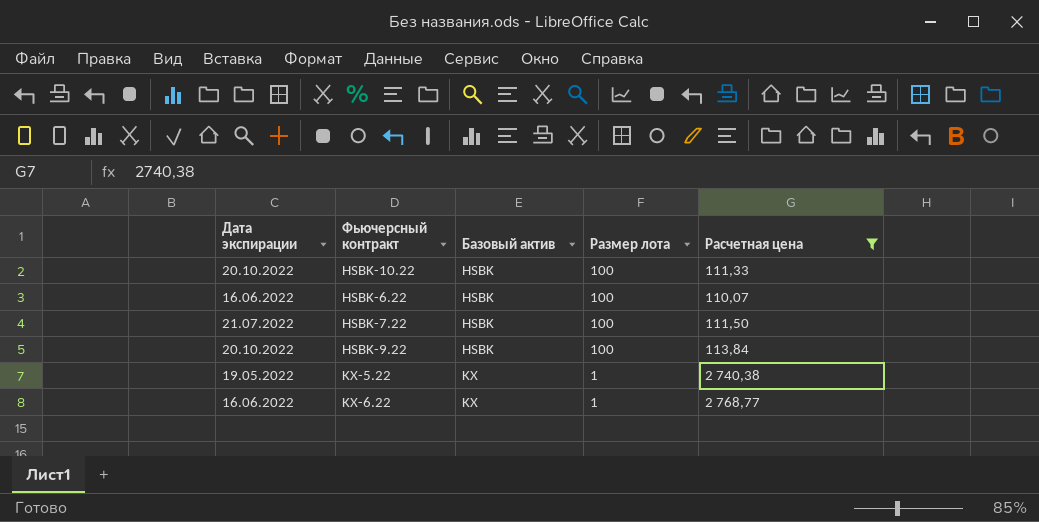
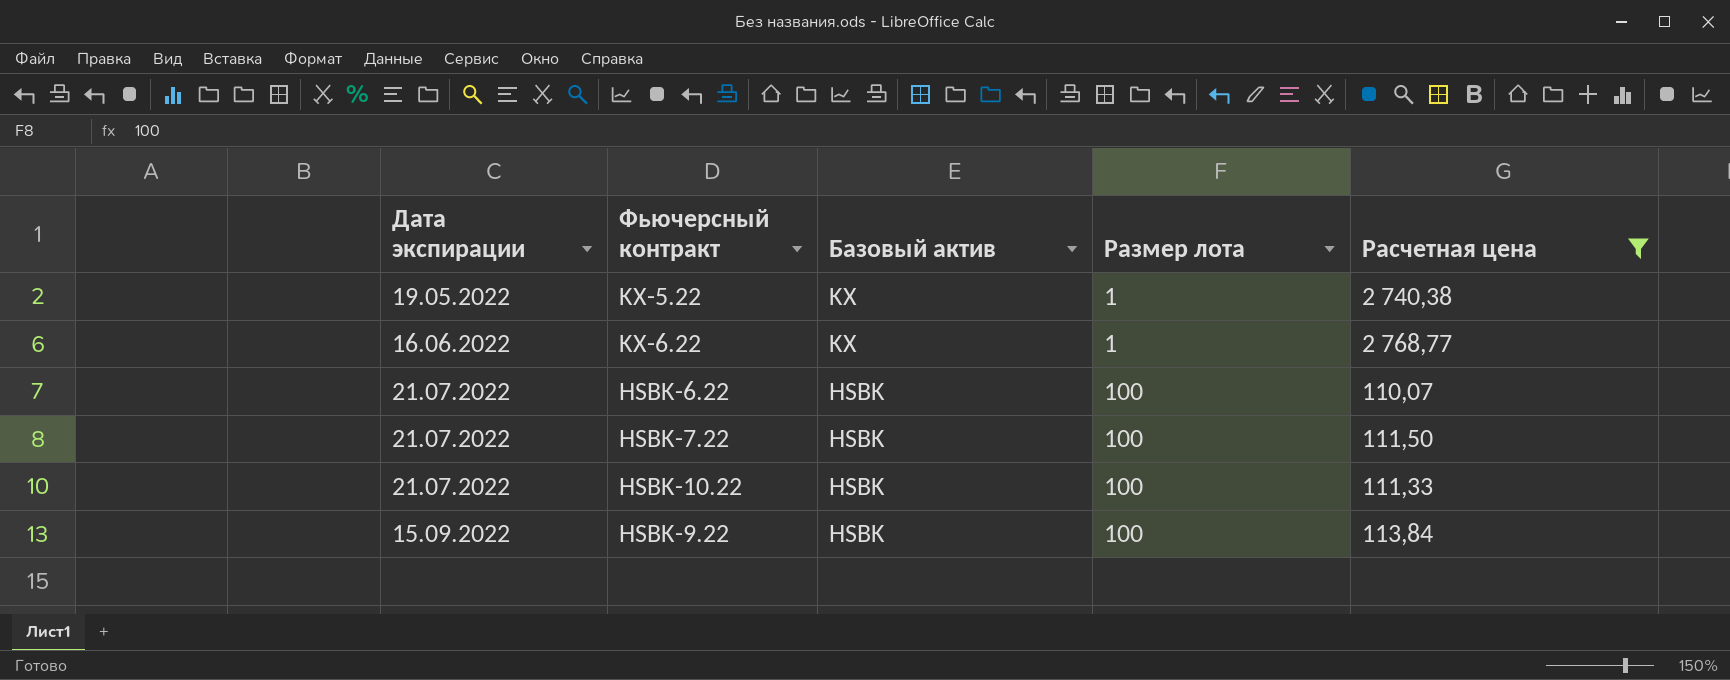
row order: Базовый актив ascending -> Дата экспирации ascending
HSBK-6.22 | Дата экспирации: 16.06.2022 -> 21.07.2022
HSBK-10.22 | Дата экспирации: 20.10.2022 -> 21.07.2022
HSBK-9.22 | Дата экспирации: 20.10.2022 -> 15.09.2022

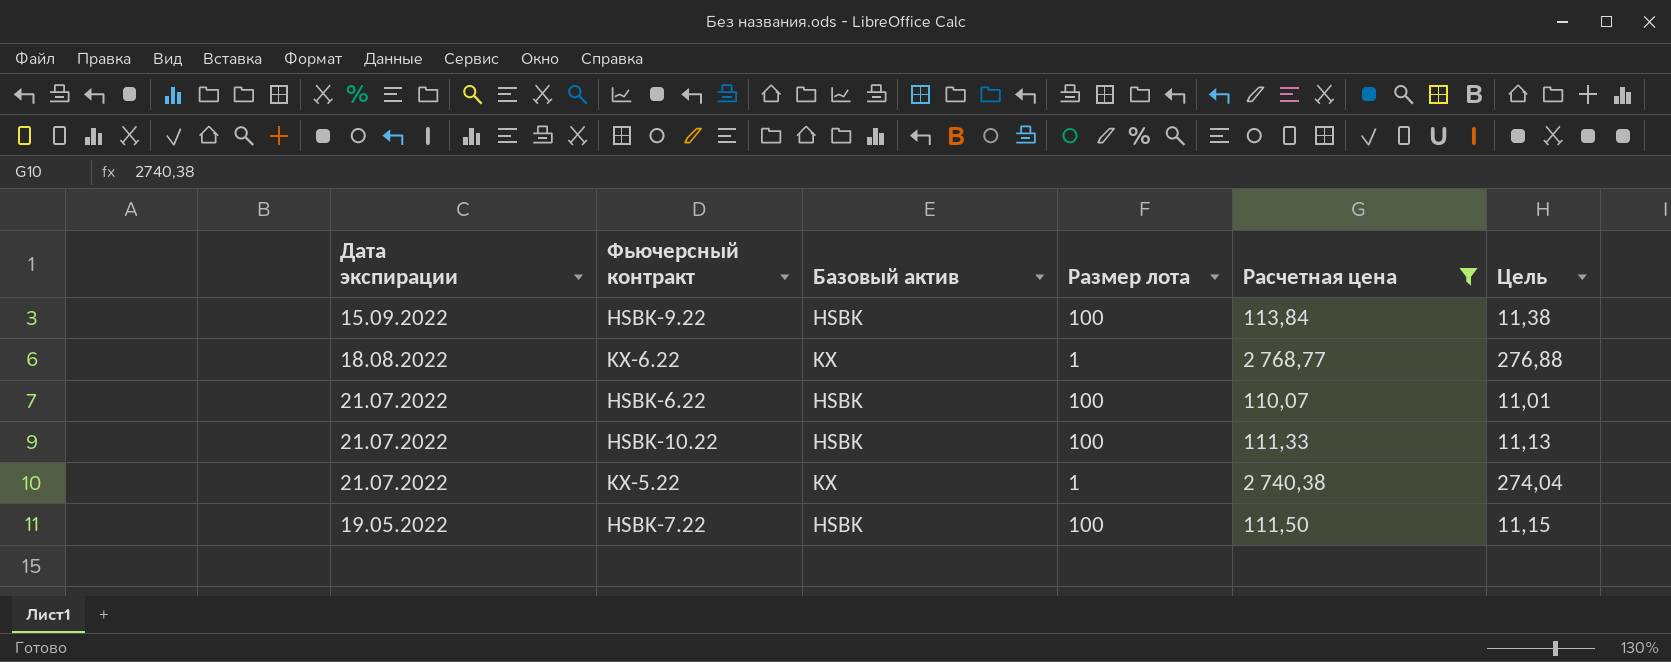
row order: Дата экспирации ascending -> Дата экспирации descending
column Цель | formula: none -> [Расчетная цена] * 0,1
KX-6.22 | Дата экспирации: 16.06.2022 -> 18.08.2022
KX-5.22 | Дата экспирации: 19.05.2022 -> 21.07.2022
HSBK-7.22 | Дата экспирации: 21.07.2022 -> 19.05.2022

